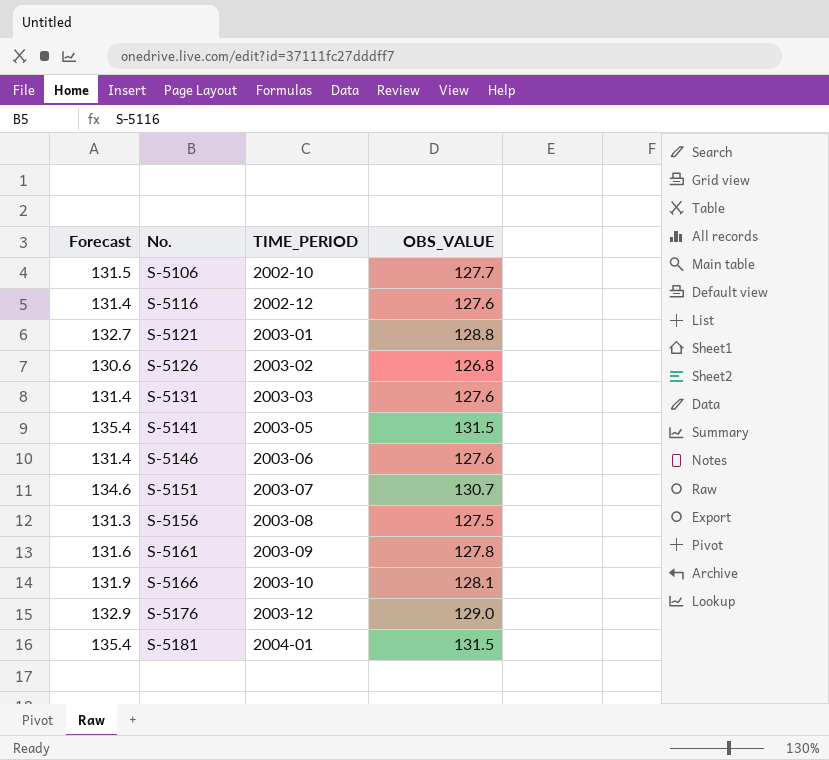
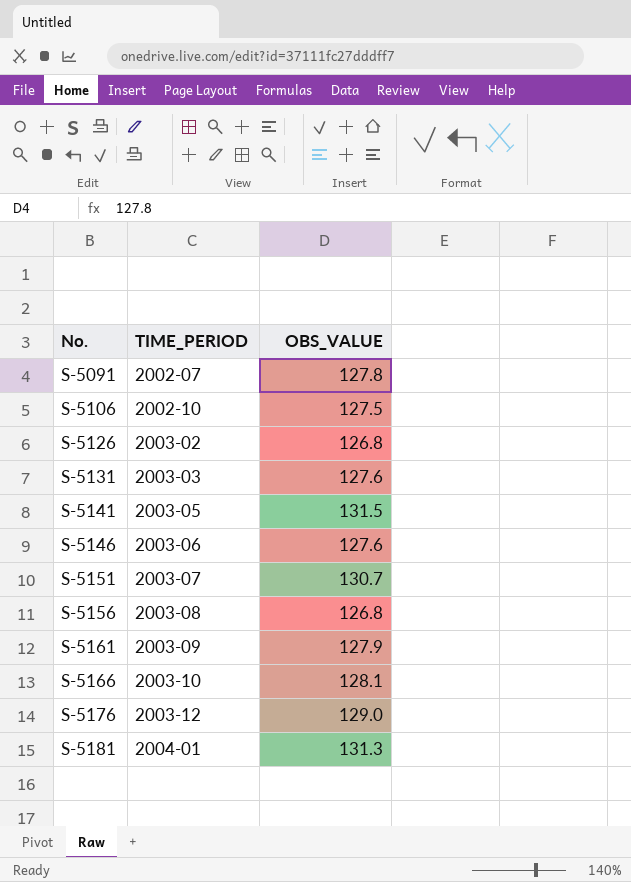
column Forecast | formula: [OBS_VALUE] * 1.03 -> none
row S-5116: 131.4 | 2002-12 | 127.6 -> none
row S-5121: 132.7 | 2003-01 | 128.8 -> none
row S-5091: none -> 2002-07 | 127.8
S-5106 | OBS_VALUE: 127.7 -> 127.5
S-5156 | OBS_VALUE: 127.5 -> 126.8
S-5161 | OBS_VALUE: 127.8 -> 127.9
S-5181 | OBS_VALUE: 131.5 -> 131.3

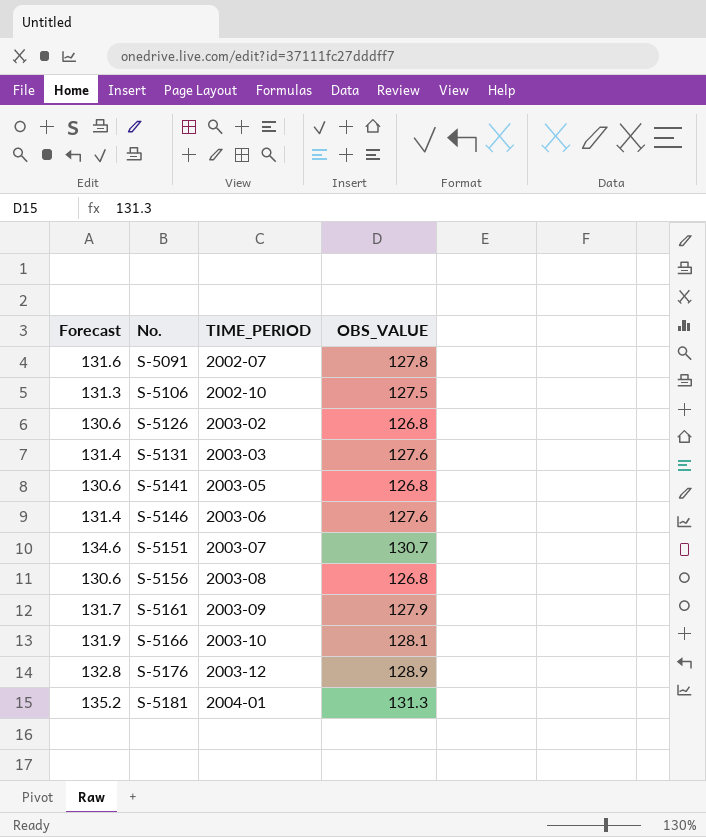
column Forecast | formula: none -> [OBS_VALUE] * 1.03
S-5141 | OBS_VALUE: 131.5 -> 126.8
S-5176 | OBS_VALUE: 129.0 -> 128.9

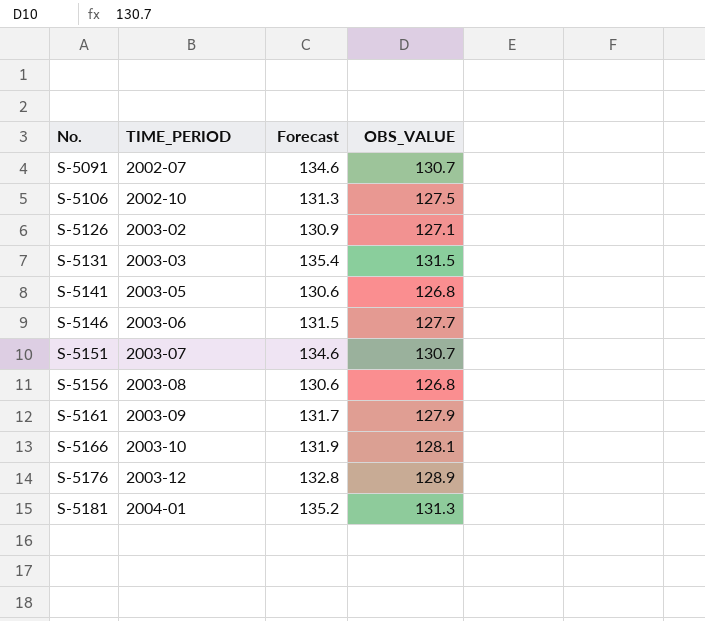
column Forecast | position: 1 -> 3
S-5091 | Forecast: 131.6 -> 134.6
S-5091 | OBS_VALUE: 127.8 -> 130.7
S-5126 | Forecast: 130.6 -> 130.9
S-5126 | OBS_VALUE: 126.8 -> 127.1
S-5131 | Forecast: 131.4 -> 135.4
S-5131 | OBS_VALUE: 127.6 -> 131.5
S-5146 | Forecast: 131.4 -> 131.5
S-5146 | OBS_VALUE: 127.6 -> 127.7

